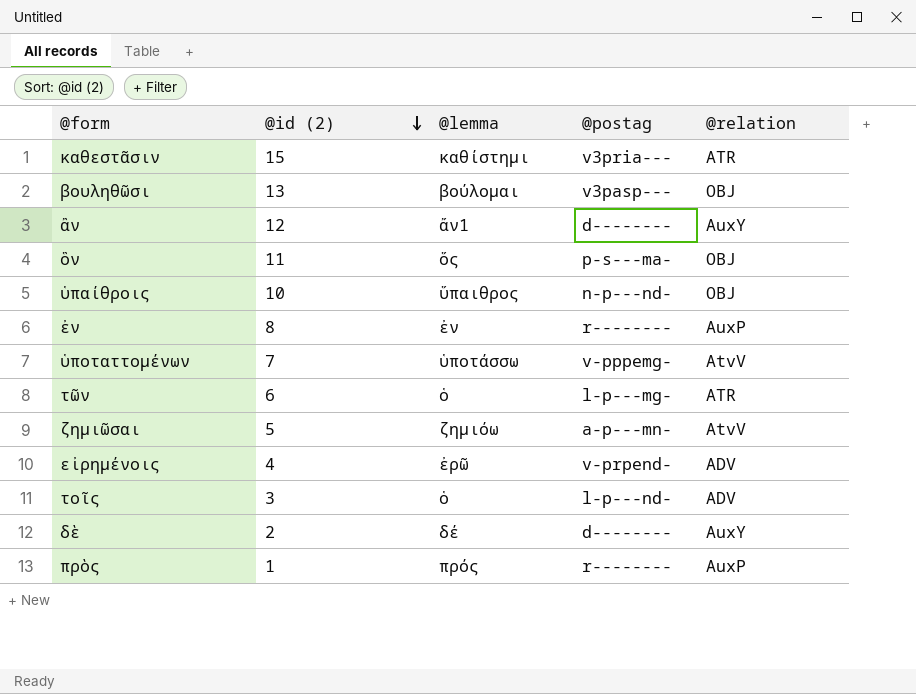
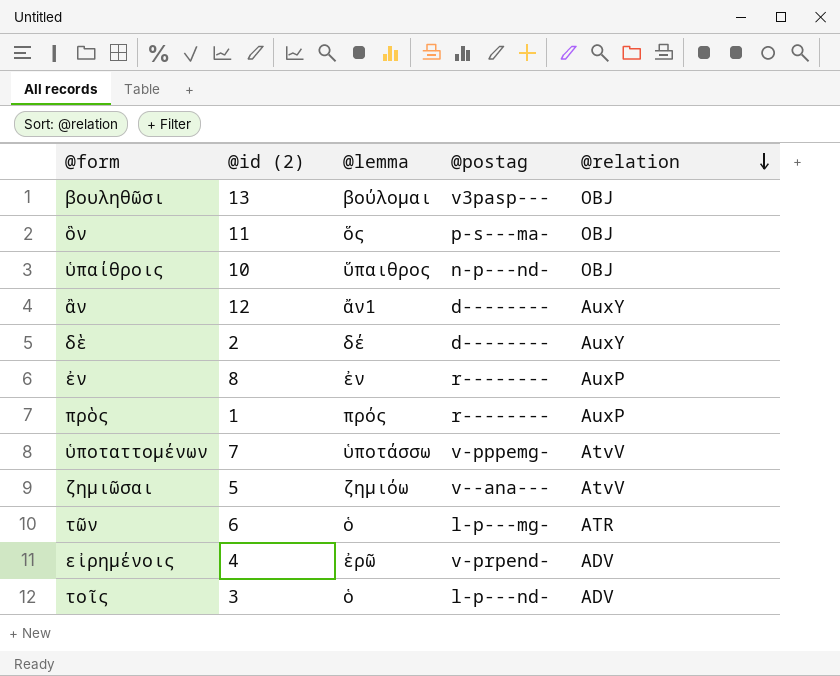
row order: @id (2) descending -> @relation descending
row καθεστᾶσιν: 15 | καθίστημι | v3pria--- | ATR -> none
ζημιῶσαι | @postag: a-p---mn- -> v--ana---

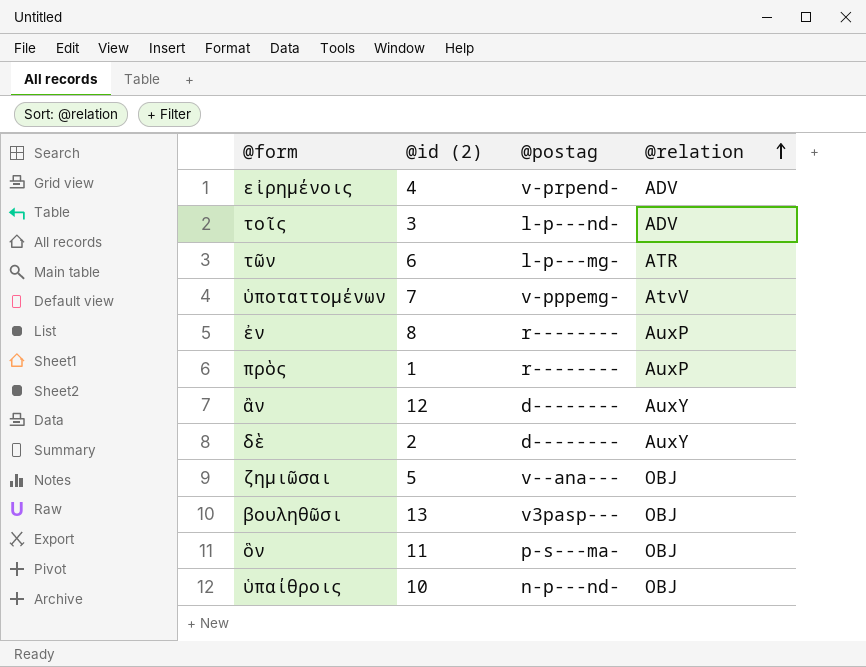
row order: @relation descending -> @relation ascending
column @lemma | position: 3 -> none
ζημιῶσαι | @relation: AtvV -> OBJ

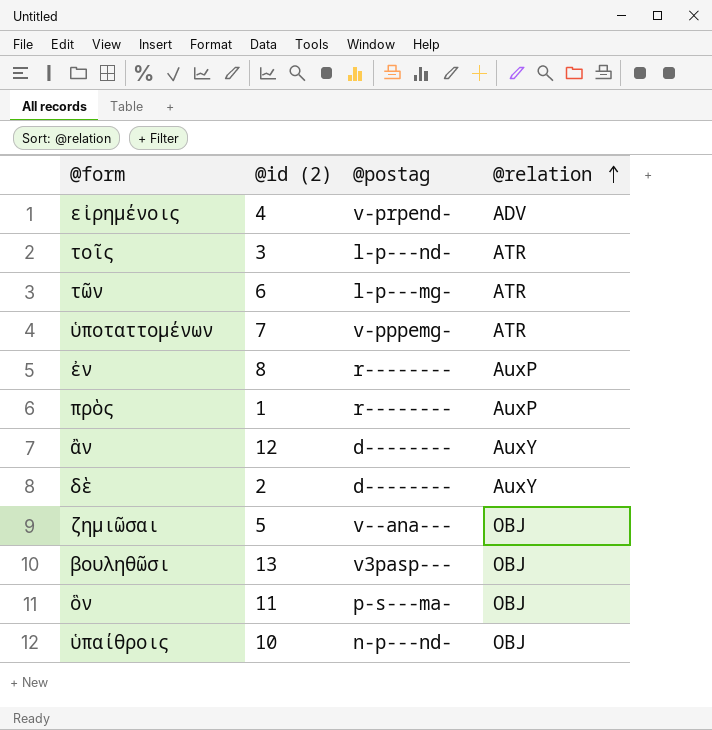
τοῖς | @relation: ADV -> ATR
ὑποταττομένων | @relation: AtvV -> ATR

